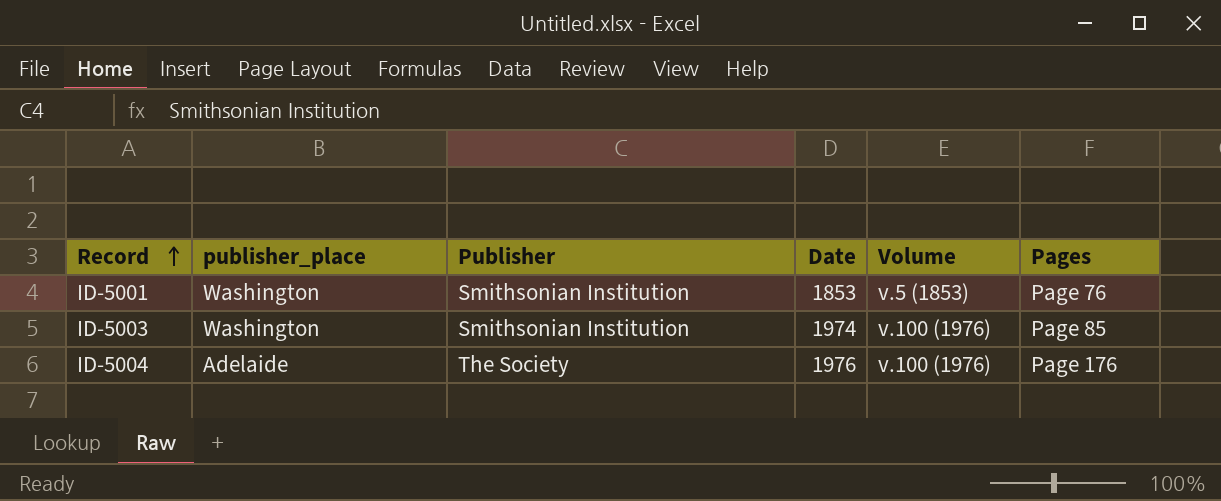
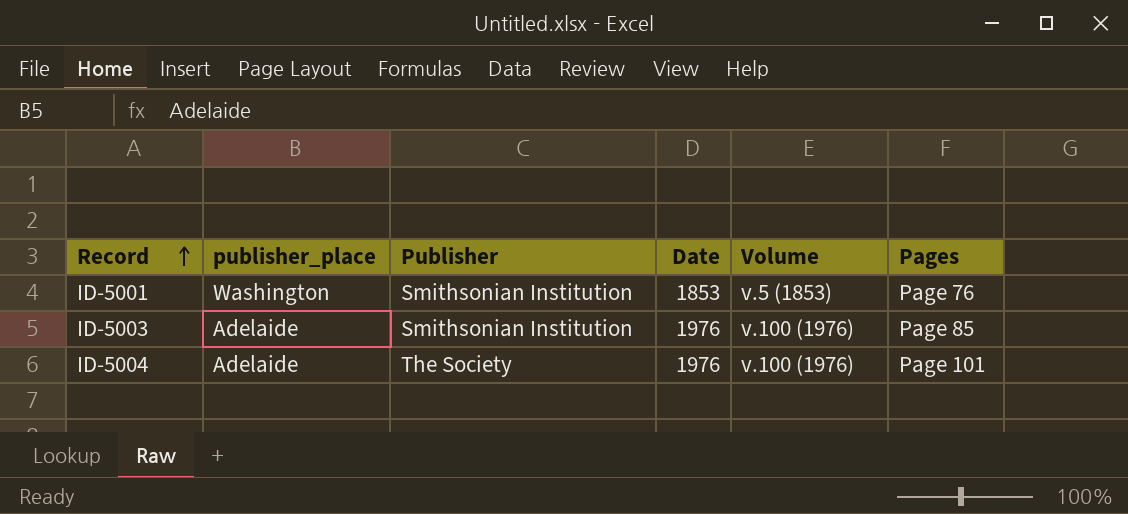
ID-5003 | publisher_place: Washington -> Adelaide
ID-5003 | Date: 1974 -> 1976
ID-5004 | Pages: Page 176 -> Page 101

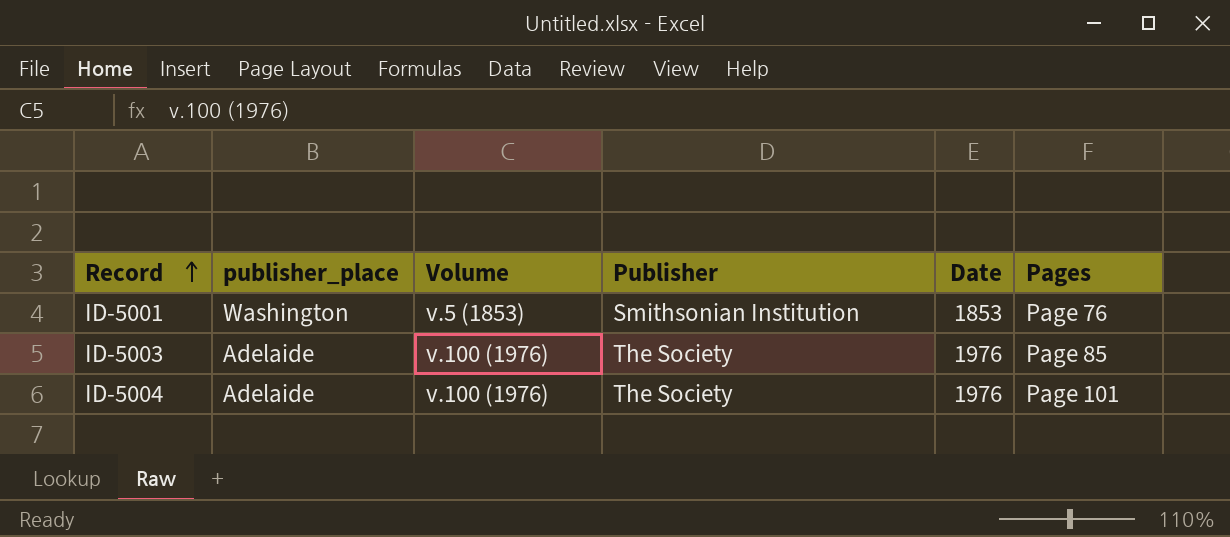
column Volume | position: 5 -> 3
ID-5003 | Publisher: Smithsonian Institution -> The Society

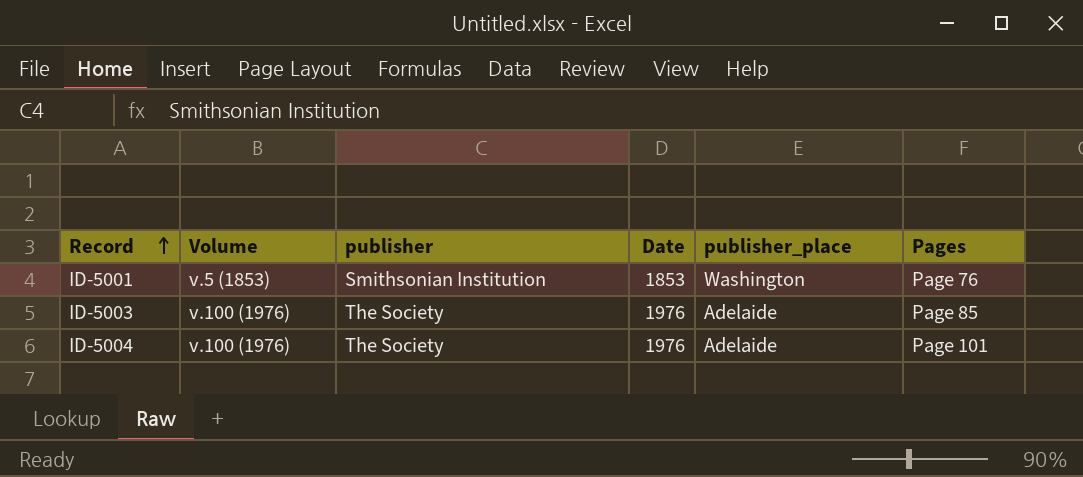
column name: Publisher -> publisher
column publisher_place | position: 2 -> 5

